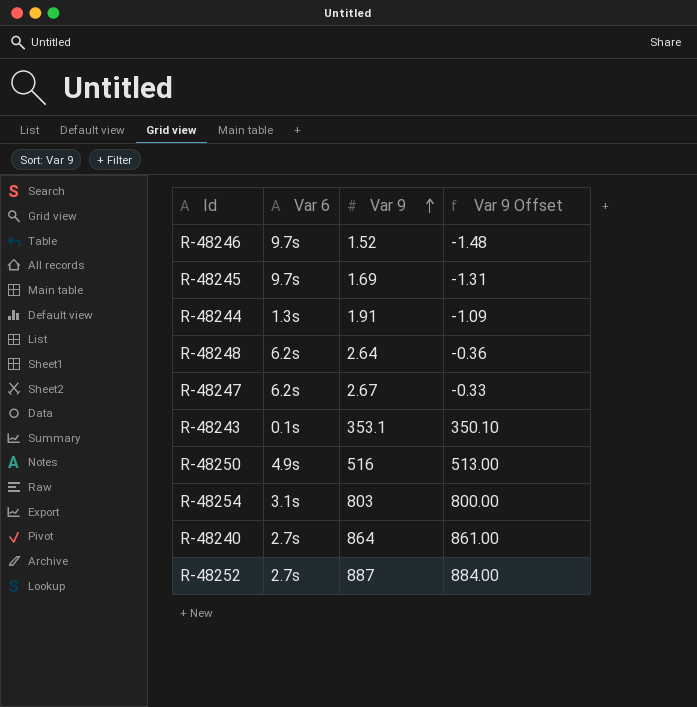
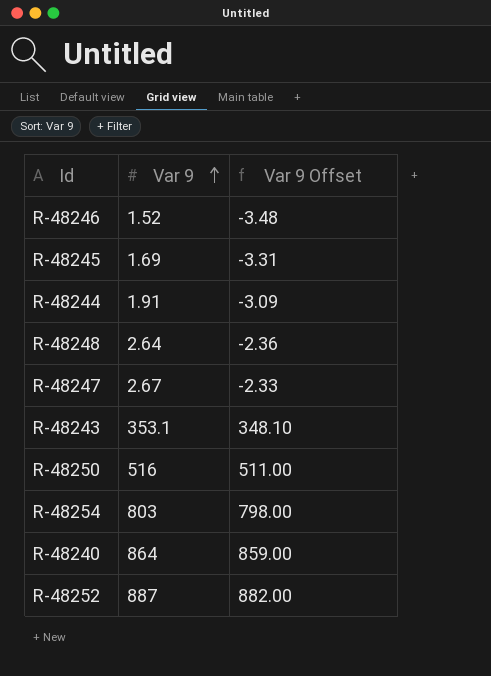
column Var 6 | position: 2 -> none
column Var 9 Offset | formula: [Var 9] - 3 -> [Var 9] - 5

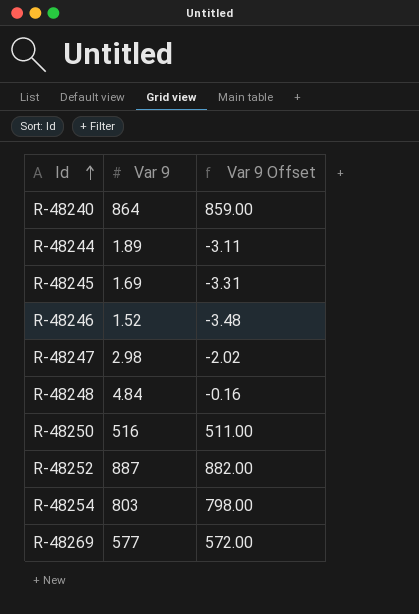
row order: Var 9 ascending -> Id ascending
row R-48243: 353.1 | 348.10 -> none
R-48244 | Var 9: 1.91 -> 1.89
R-48244 | Var 9 Offset: -3.09 -> -3.11
R-48247 | Var 9: 2.67 -> 2.98
R-48247 | Var 9 Offset: -2.33 -> -2.02
R-48248 | Var 9: 2.64 -> 4.84
R-48248 | Var 9 Offset: -2.36 -> -0.16
row R-48269: none -> 577 | 572.00

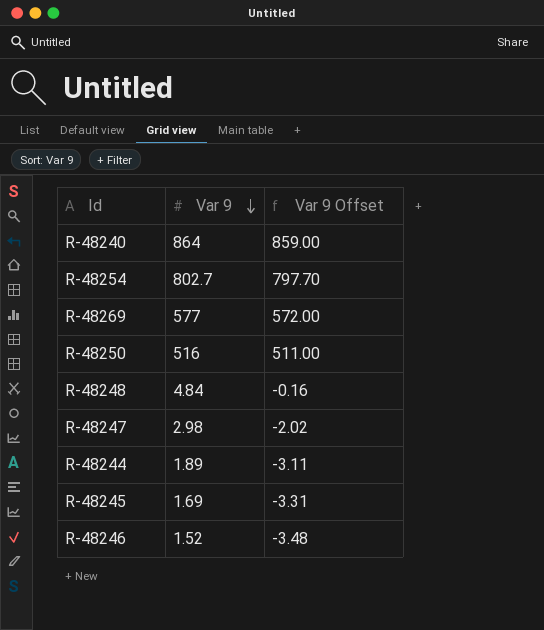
row order: Id ascending -> Var 9 descending
row R-48252: 887 | 882.00 -> none
R-48254 | Var 9: 803 -> 802.7
R-48254 | Var 9 Offset: 798.00 -> 797.70

